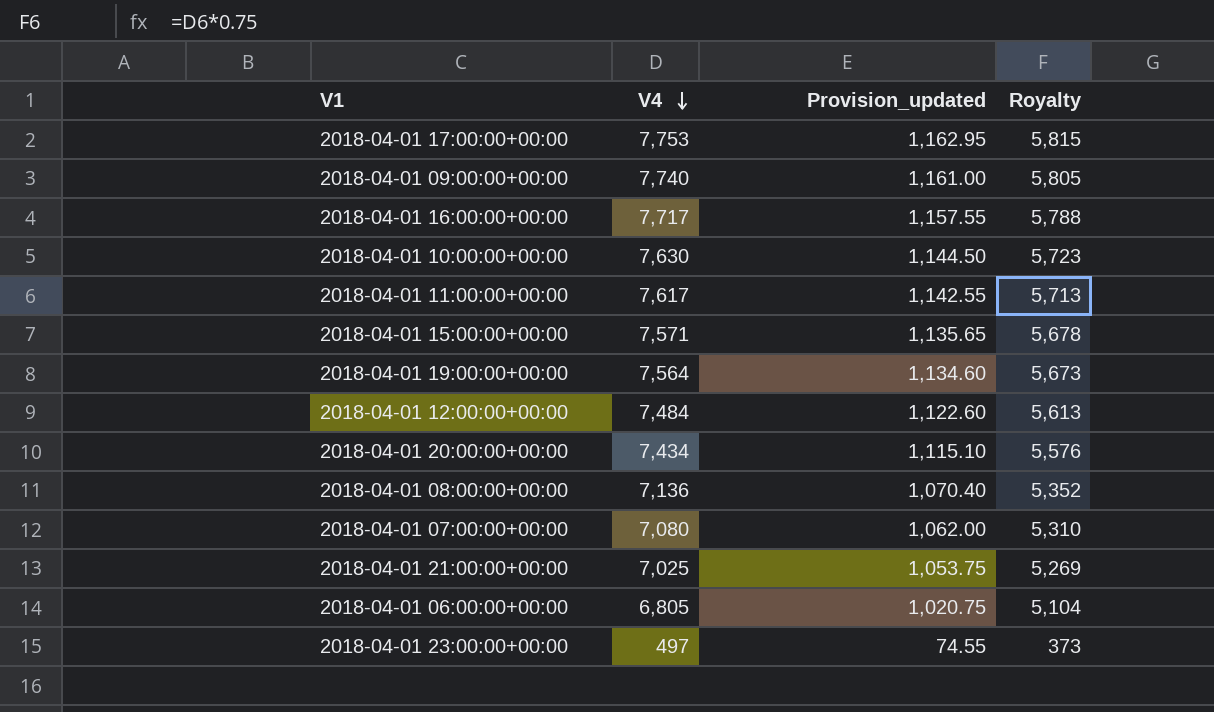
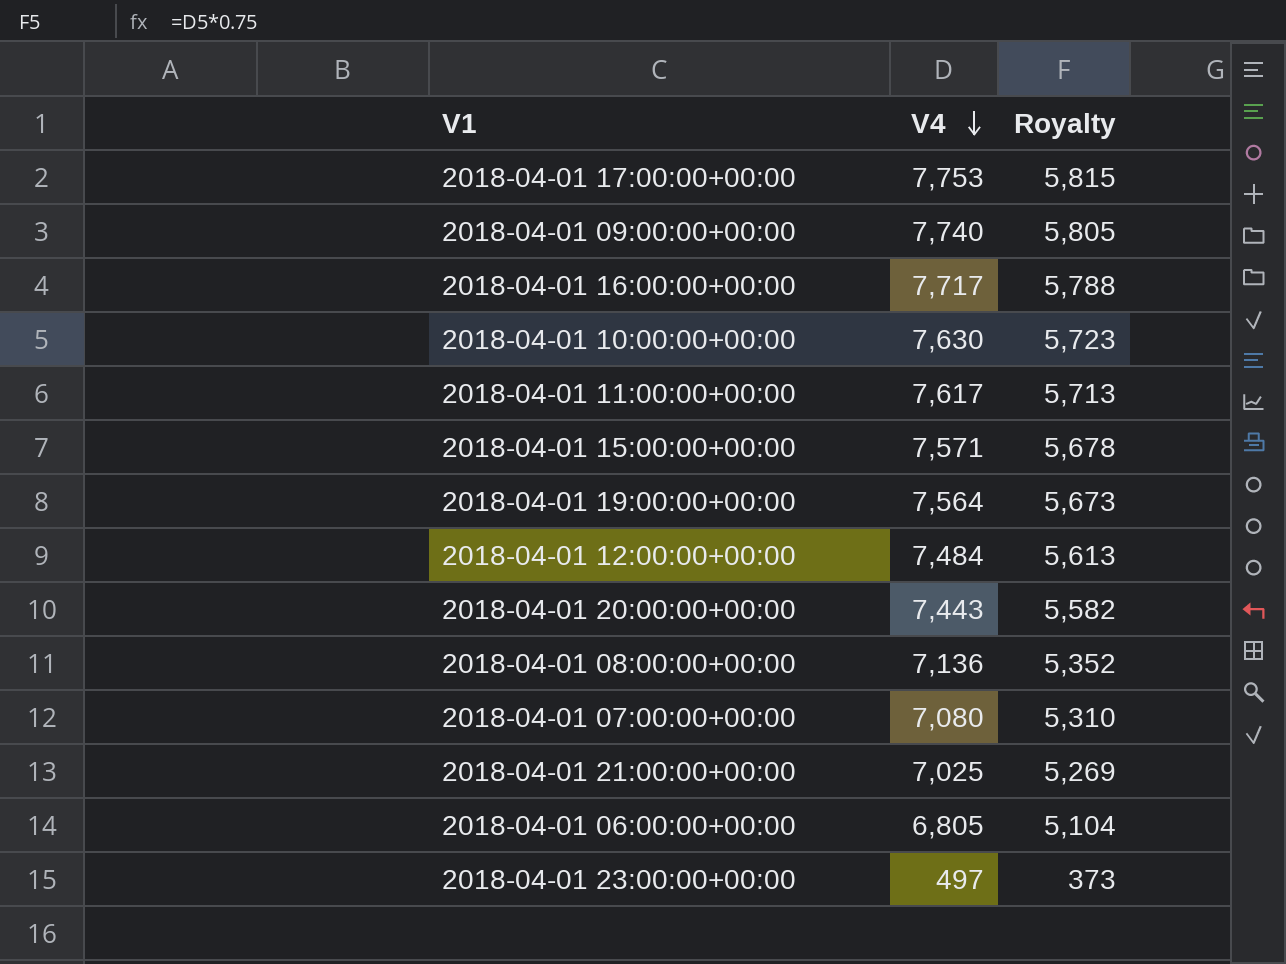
column Provision_updated | formula: [V4] * 0.15 -> none
2018-04-01 20:00:00+00:00 | V4: 7,434 -> 7,443
2018-04-01 20:00:00+00:00 | Royalty: 5,576 -> 5,582

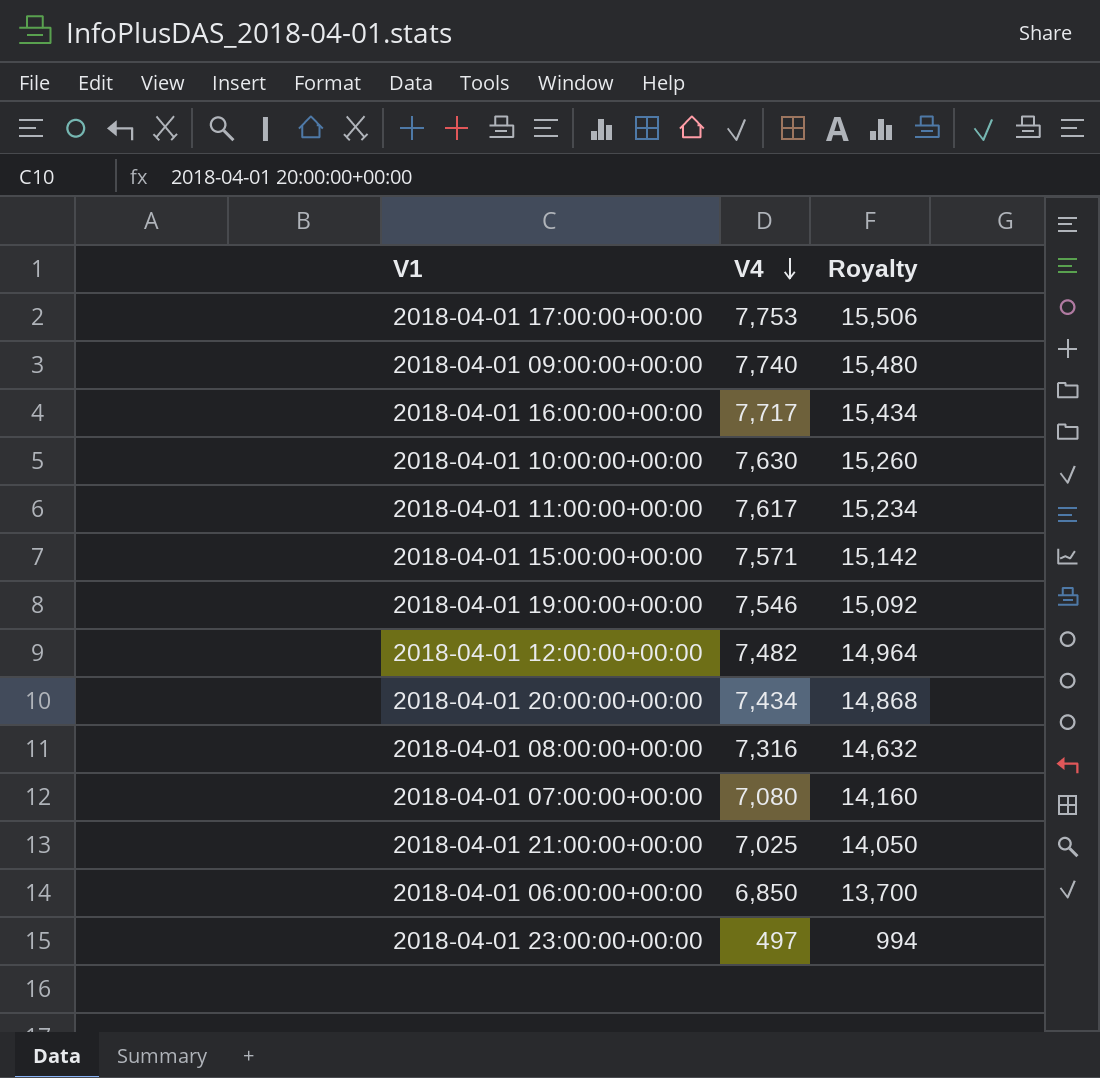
column Royalty | formula: [V4] * 0.75 -> [V4] * 2
2018-04-01 19:00:00+00:00 | V4: 7,564 -> 7,546
2018-04-01 12:00:00+00:00 | V4: 7,484 -> 7,482
2018-04-01 20:00:00+00:00 | V4: 7,443 -> 7,434
2018-04-01 08:00:00+00:00 | V4: 7,136 -> 7,316
2018-04-01 06:00:00+00:00 | V4: 6,805 -> 6,850

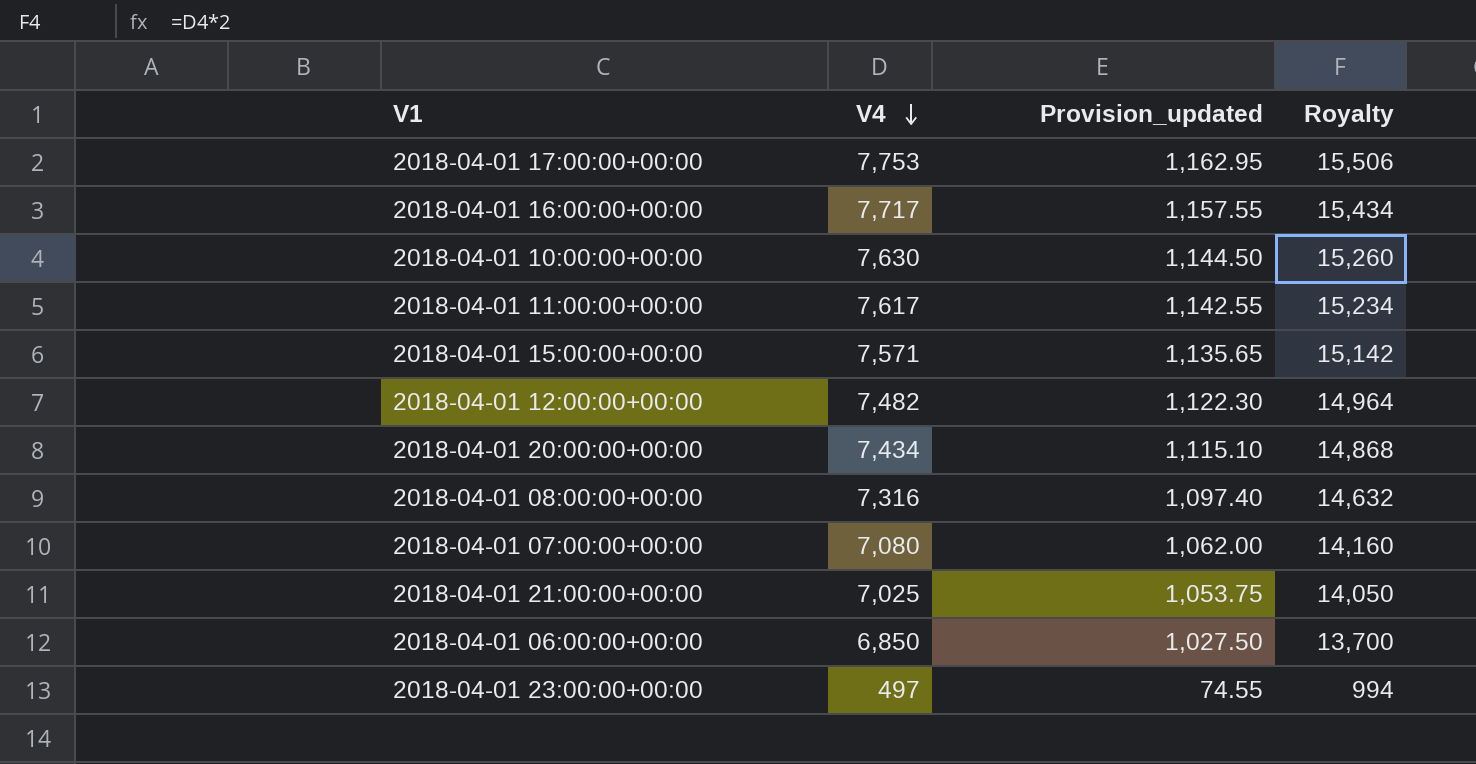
column Provision_updated | formula: none -> [V4] * 0.15
row 2018-04-01 09:00:00+00:00: 7,740 | 15,480 -> none
row 2018-04-01 19:00:00+00:00: 7,546 | 15,092 -> none

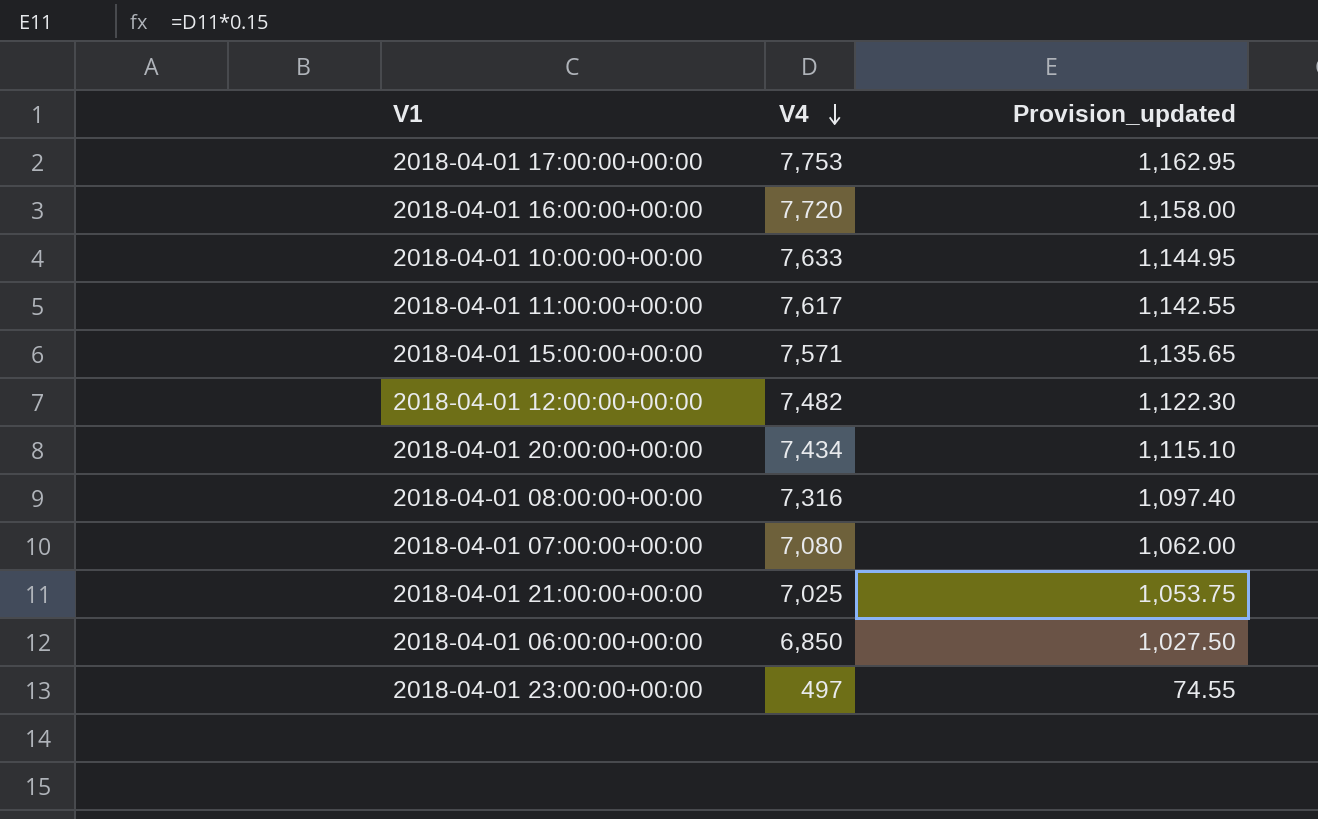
column Royalty | formula: [V4] * 2 -> none
2018-04-01 16:00:00+00:00 | V4: 7,717 -> 7,720
2018-04-01 16:00:00+00:00 | Provision_updated: 1,157.55 -> 1,158.00
2018-04-01 10:00:00+00:00 | V4: 7,630 -> 7,633
2018-04-01 10:00:00+00:00 | Provision_updated: 1,144.50 -> 1,144.95

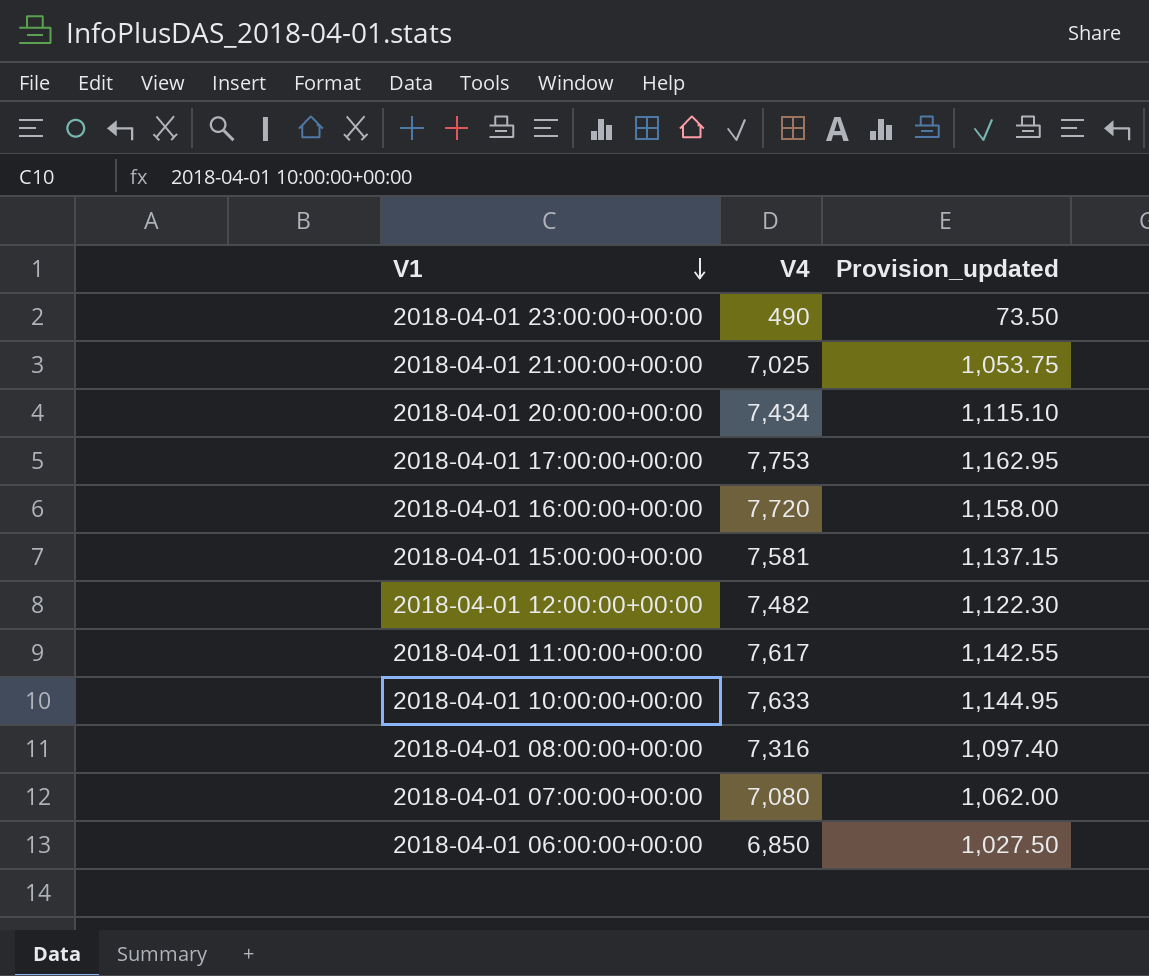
row order: V4 descending -> V1 descending
2018-04-01 23:00:00+00:00 | V4: 497 -> 490
2018-04-01 23:00:00+00:00 | Provision_updated: 74.55 -> 73.50
2018-04-01 15:00:00+00:00 | V4: 7,571 -> 7,581
2018-04-01 15:00:00+00:00 | Provision_updated: 1,135.65 -> 1,137.15

